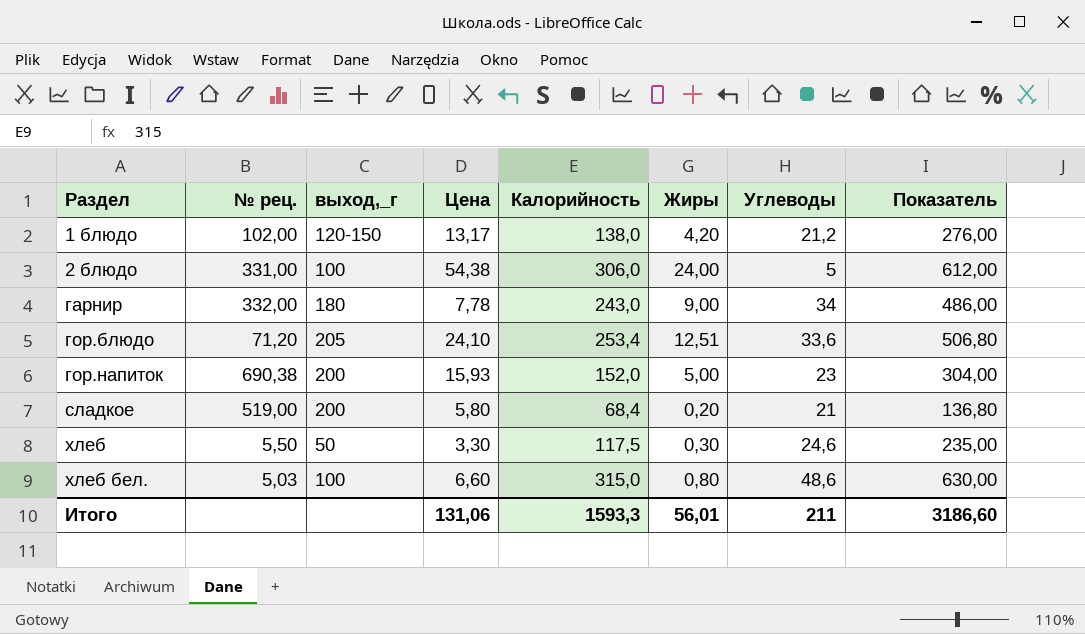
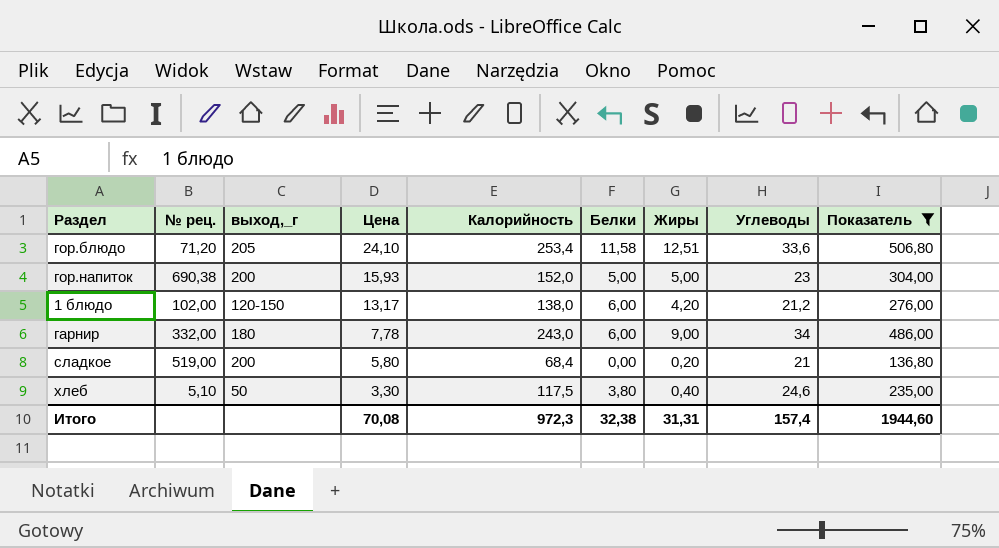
filter: none -> Показатель <= 506,80
row order: Раздел ascending -> Цена descending
column Белки | position: none -> 6
хлеб | № рец.: 5,50 -> 5,10
хлеб | Жиры: 0,30 -> 0,40
Итого | Цена: 131,06 -> 70,08
Итого | Калорийность: 1593,3 -> 972,3
Итого | Жиры: 56,01 -> 31,31
Итого | Углеводы: 211 -> 157,4
Итого | Показатель: 3186,60 -> 1944,60

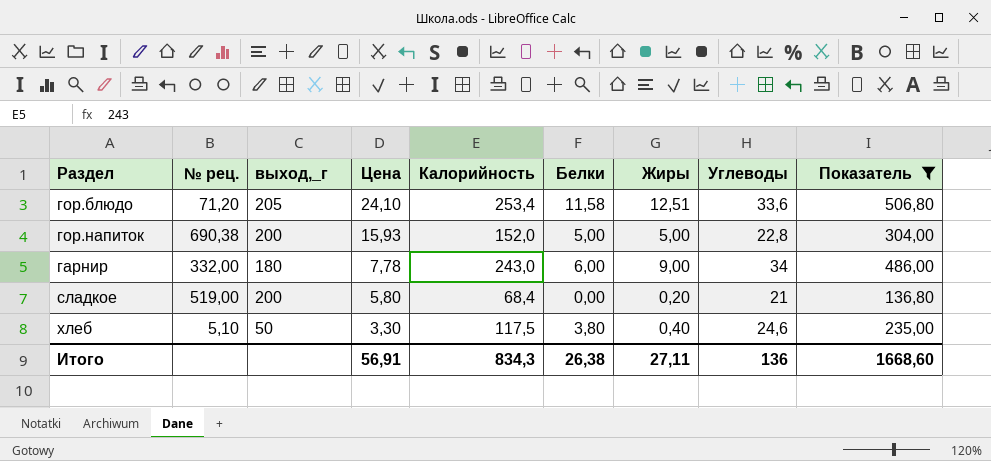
row 1 блюдо: 102,00 | 120-150 | 13,17 | 138,0 | 6,00 | 4,20 | 21,2 | 276,00 -> none
гор.напиток | Углеводы: 23 -> 22,8
Итого | Цена: 70,08 -> 56,91
Итого | Калорийность: 972,3 -> 834,3
Итого | Белки: 32,38 -> 26,38
Итого | Жиры: 31,31 -> 27,11
Итого | Углеводы: 157,4 -> 136
Итого | Показатель: 1944,60 -> 1668,60

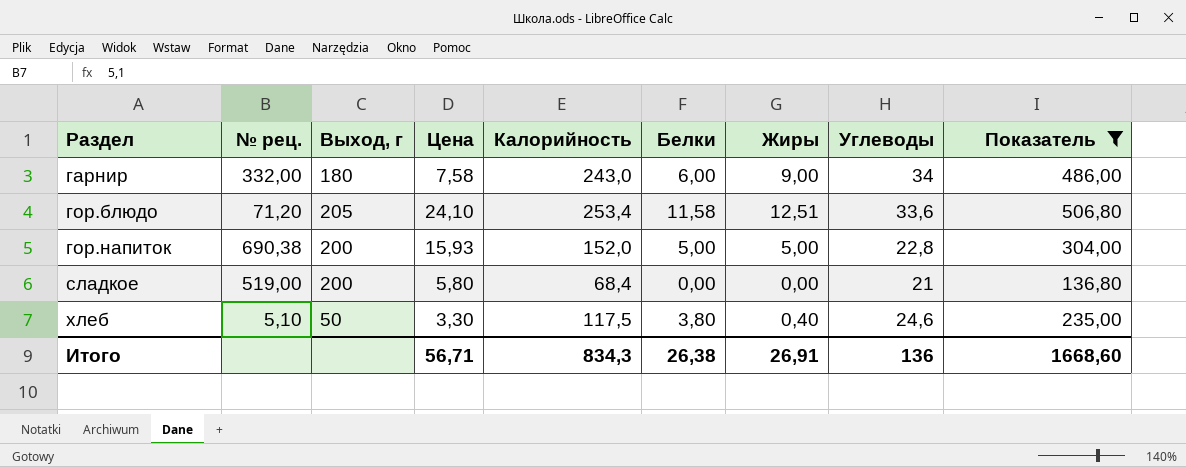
row order: Цена descending -> Раздел ascending
column name: выход,_г -> Выход, г
гарнир | Цена: 7,78 -> 7,58
сладкое | Жиры: 0,20 -> 0,00
Итого | Цена: 56,91 -> 56,71
Итого | Жиры: 27,11 -> 26,91

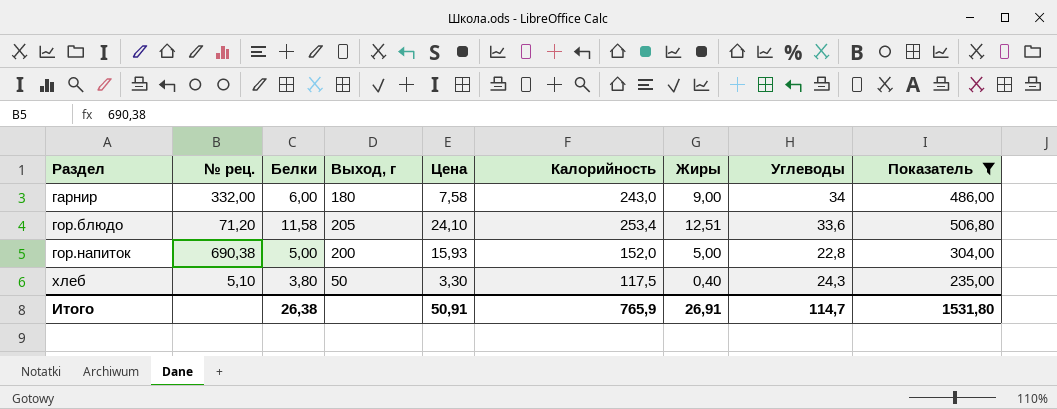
column Белки | position: 6 -> 3
row сладкое: 519,00 | 200 | 5,80 | 68,4 | 0,00 | 0,00 | 21 | 136,80 -> none
хлеб | Углеводы: 24,6 -> 24,3
Итого | Цена: 56,71 -> 50,91
Итого | Калорийность: 834,3 -> 765,9
Итого | Углеводы: 136 -> 114,7
Итого | Показатель: 1668,60 -> 1531,80

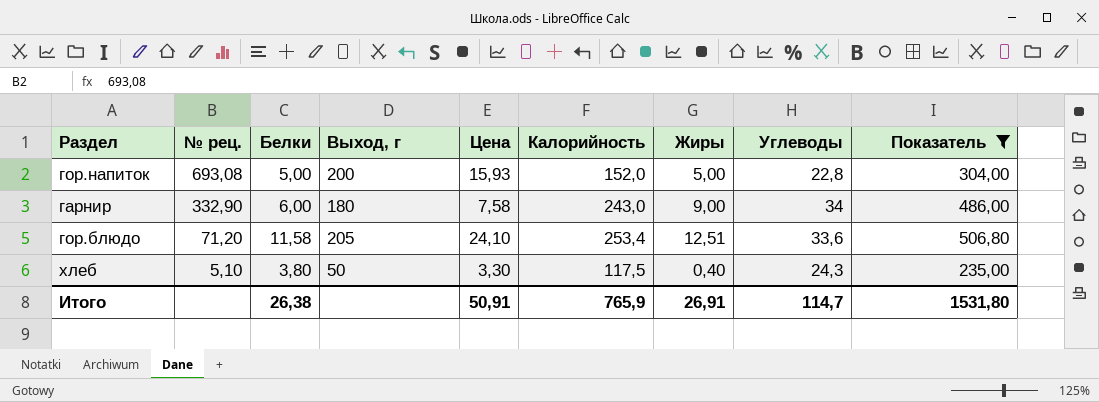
row order: Раздел ascending -> № рец. descending
гор.напиток | № рец.: 690,38 -> 693,08
гарнир | № рец.: 332,00 -> 332,90

